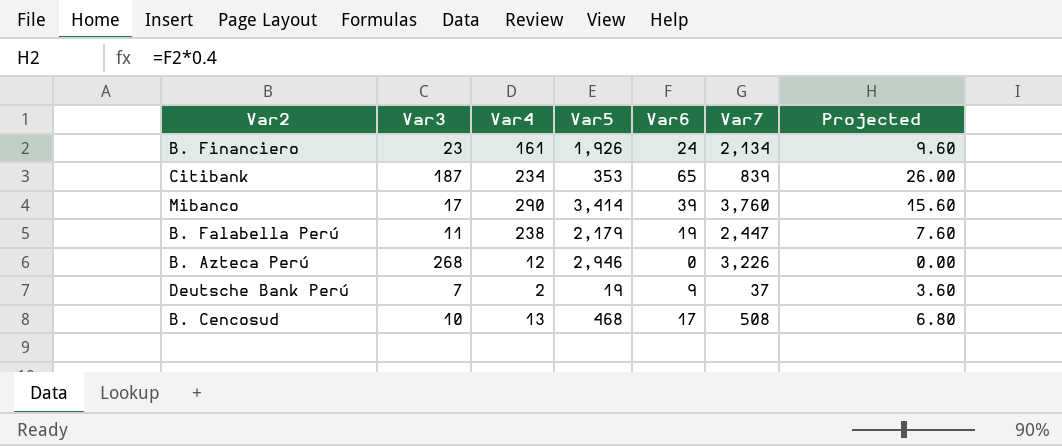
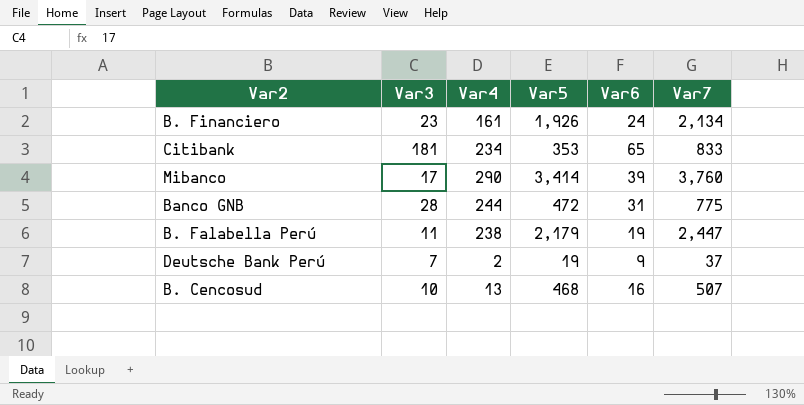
column Projected | formula: [Var6] * 0.4 -> none
row B. Azteca Perú: 268 | 12 | 2,946 | 0 | 3,226 | 0.00 -> none
Citibank | Var3: 187 -> 181
Citibank | Var7: 839 -> 833
row Banco GNB: none -> 28 | 244 | 472 | 31 | 775
B. Cencosud | Var6: 17 -> 16
B. Cencosud | Var7: 508 -> 507

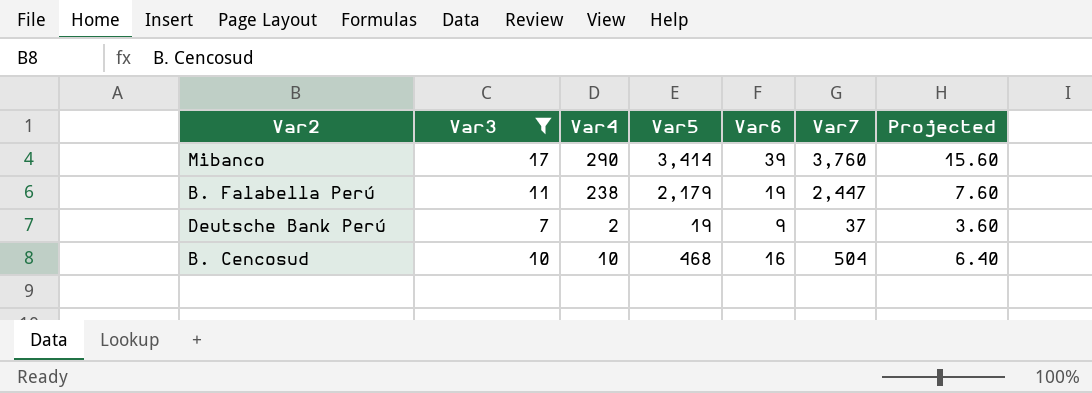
filter: none -> Var3 <= 17
column Projected | formula: none -> [Var6] * 0.4
B. Cencosud | Var4: 13 -> 10
B. Cencosud | Var7: 507 -> 504

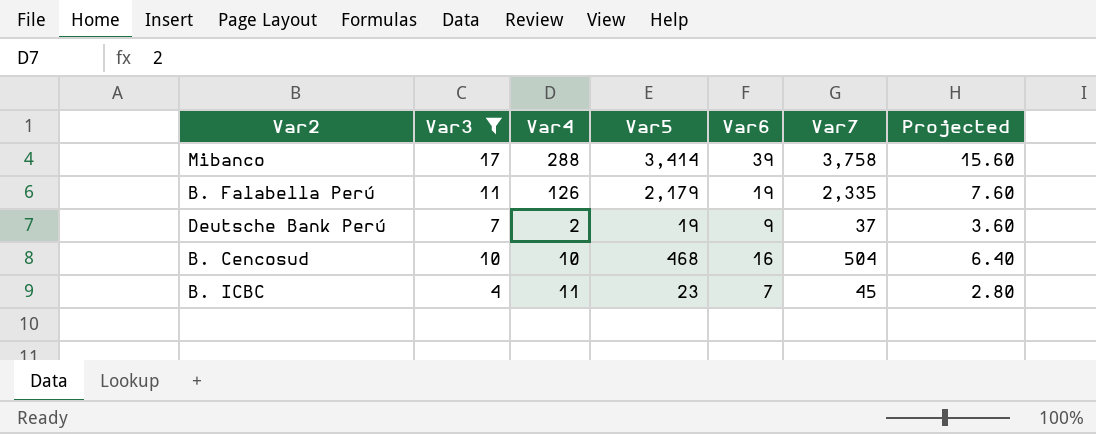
Mibanco | Var4: 290 -> 288
Mibanco | Var7: 3,760 -> 3,758
B. Falabella Perú | Var4: 238 -> 126
B. Falabella Perú | Var7: 2,447 -> 2,335
row B. ICBC: none -> 4 | 11 | 23 | 7 | 45 | 2.80

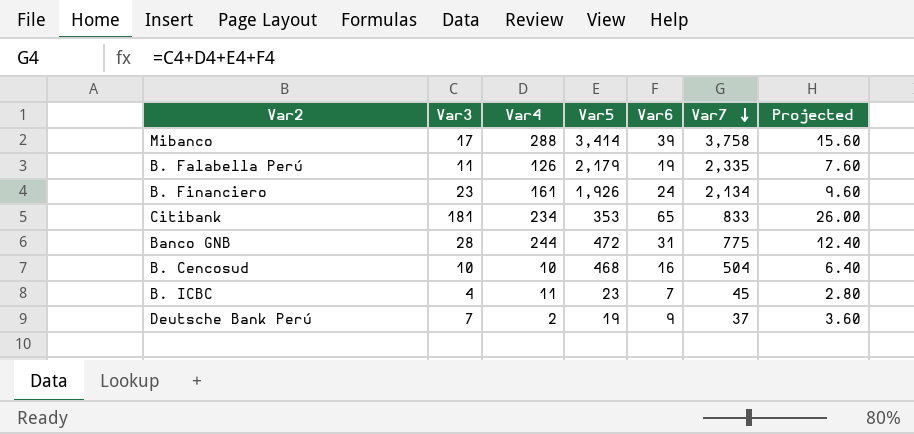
filter: Var3 <= 17 -> none
row order: none -> Var7 descending

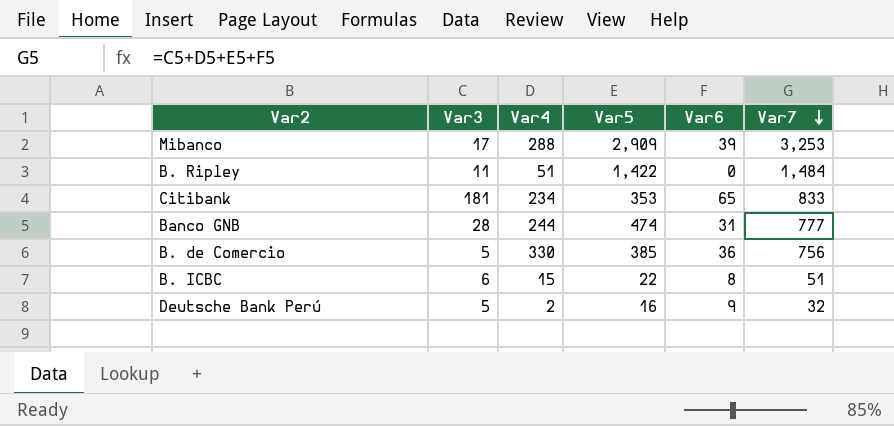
column Projected | formula: [Var6] * 0.4 -> none
row B. Falabella Perú: 11 | 126 | 2,179 | 19 | 2,335 | 7.60 -> none
row B. Financiero: 23 | 161 | 1,926 | 24 | 2,134 | 9.60 -> none
row B. Cencosud: 10 | 10 | 468 | 16 | 504 | 6.40 -> none
Mibanco | Var5: 3,414 -> 2,909
Mibanco | Var7: 3,758 -> 3,253
row B. Ripley: none -> 11 | 51 | 1,422 | 0 | 1,484
Banco GNB | Var5: 472 -> 474
Banco GNB | Var7: 775 -> 777
row B. de Comercio: none -> 5 | 330 | 385 | 36 | 756
B. ICBC | Var3: 4 -> 6
B. ICBC | Var4: 11 -> 15
B. ICBC | Var5: 23 -> 22
B. ICBC | Var6: 7 -> 8
B. ICBC | Var7: 45 -> 51
Deutsche Bank Perú | Var3: 7 -> 5
Deutsche Bank Perú | Var5: 19 -> 16
Deutsche Bank Perú | Var7: 37 -> 32

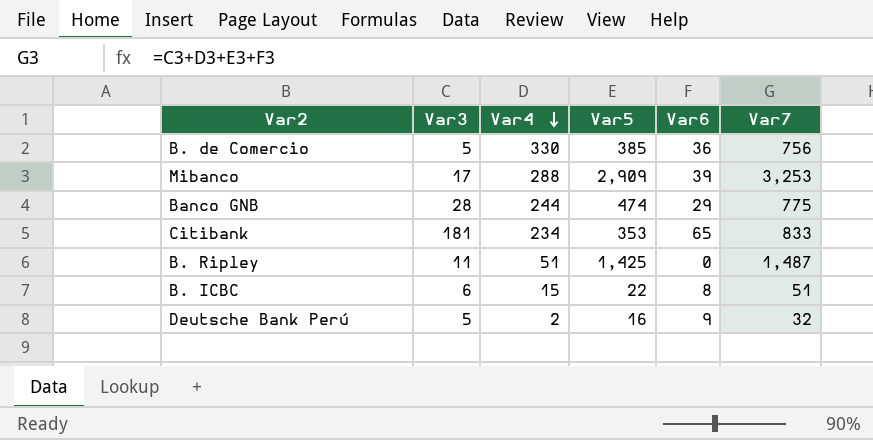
row order: Var7 descending -> Var4 descending
Banco GNB | Var6: 31 -> 29
Banco GNB | Var7: 777 -> 775
B. Ripley | Var5: 1,422 -> 1,425
B. Ripley | Var7: 1,484 -> 1,487

